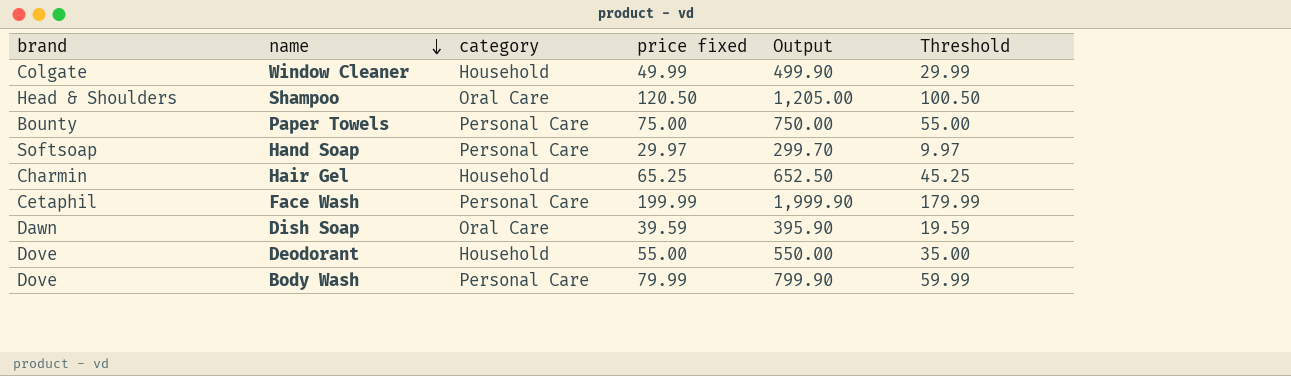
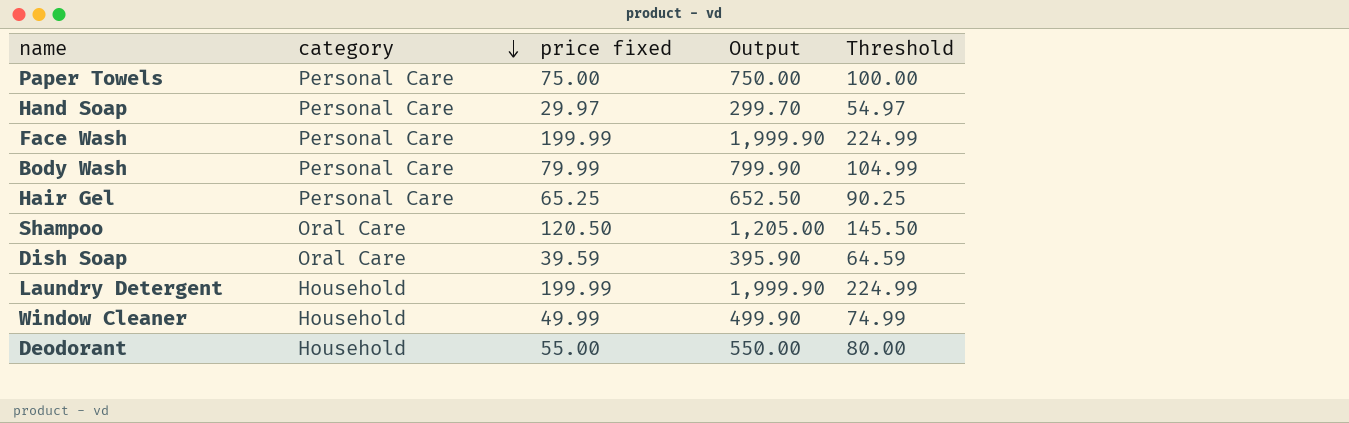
row order: name descending -> category descending
column brand | position: 1 -> none
column Threshold | formula: [price fixed] - 20 -> [price fixed] + 25
Hair Gel | category: Household -> Personal Care
row Laundry Detergent: none -> Household | 199.99 | 1,999.90 | 224.99

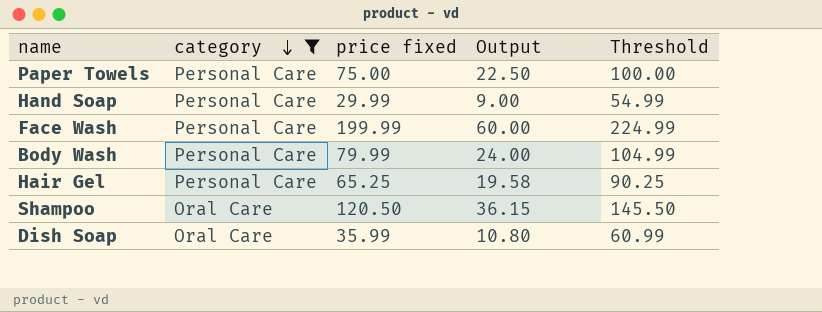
filter: none -> category != Household
column Output | formula: [price fixed] * 10 -> [price fixed] * 0.3
Hand Soap | price fixed: 29.97 -> 29.99
Hand Soap | Threshold: 54.97 -> 54.99
Dish Soap | price fixed: 39.59 -> 35.99
Dish Soap | Threshold: 64.59 -> 60.99

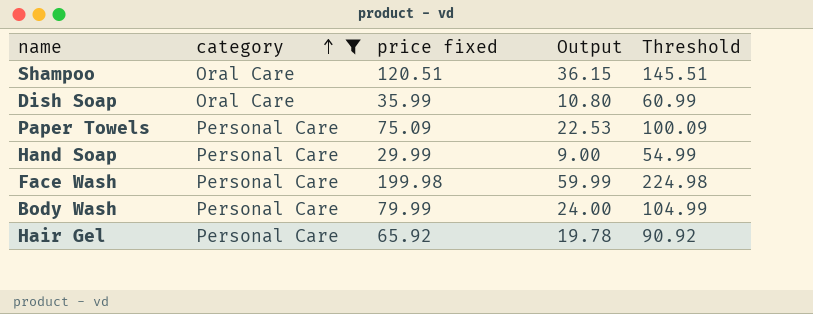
row order: category descending -> category ascending
Shampoo | price fixed: 120.50 -> 120.51
Shampoo | Threshold: 145.50 -> 145.51
Paper Towels | price fixed: 75.00 -> 75.09
Paper Towels | Output: 22.50 -> 22.53
Paper Towels | Threshold: 100.00 -> 100.09
Face Wash | price fixed: 199.99 -> 199.98
Face Wash | Output: 60.00 -> 59.99
Face Wash | Threshold: 224.99 -> 224.98
Hair Gel | price fixed: 65.25 -> 65.92
Hair Gel | Output: 19.58 -> 19.78
Hair Gel | Threshold: 90.25 -> 90.92

